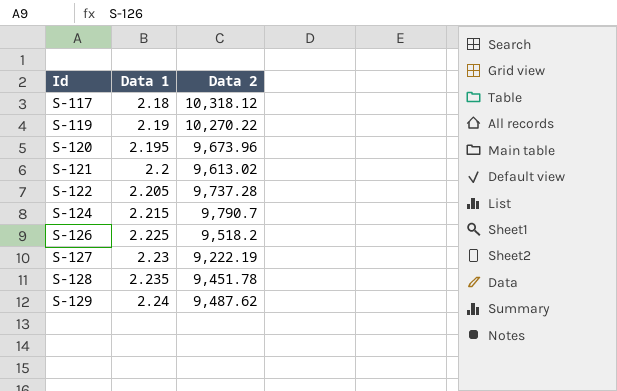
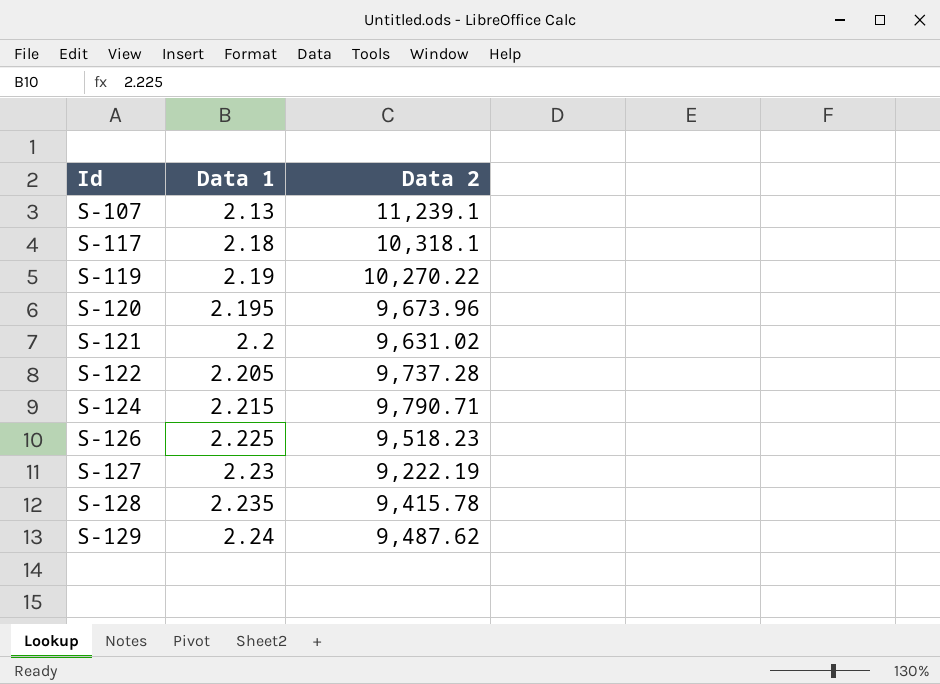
row S-107: none -> 2.13 | 11,239.1
S-117 | Data 2: 10,318.12 -> 10,318.1
S-121 | Data 2: 9,613.02 -> 9,631.02
S-124 | Data 2: 9,790.7 -> 9,790.71
S-126 | Data 2: 9,518.2 -> 9,518.23
S-128 | Data 2: 9,451.78 -> 9,415.78

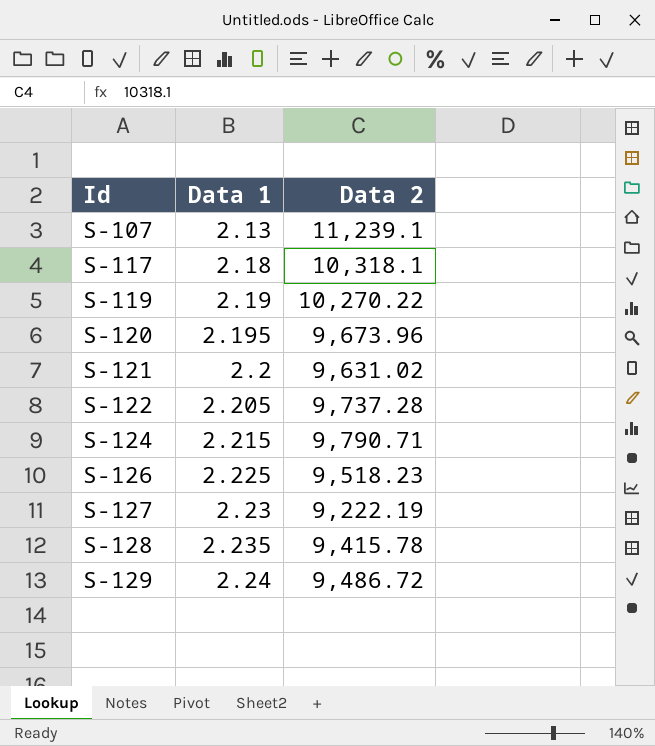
S-129 | Data 2: 9,487.62 -> 9,486.72

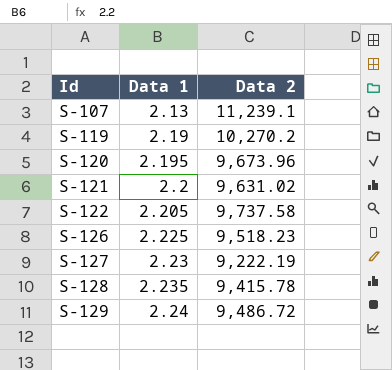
row S-117: 2.18 | 10,318.1 -> none
row S-124: 2.215 | 9,790.71 -> none
S-119 | Data 2: 10,270.22 -> 10,270.2
S-122 | Data 2: 9,737.28 -> 9,737.58

